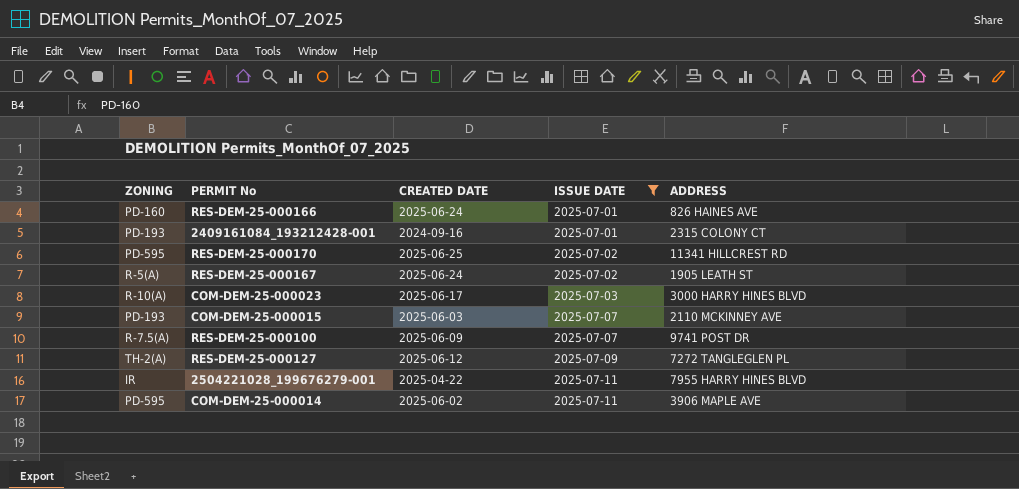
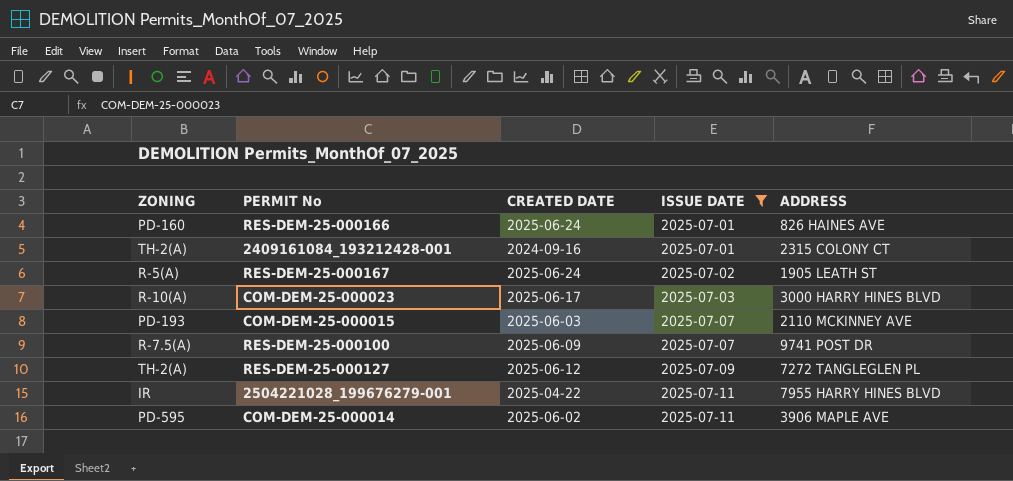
row RES-DEM-25-000170: PD-595 | 2025-06-25 | 2025-07-02 | 11341 HILLCREST RD -> none
2409161084_193212428-001 | ZONING: PD-193 -> TH-2(A)

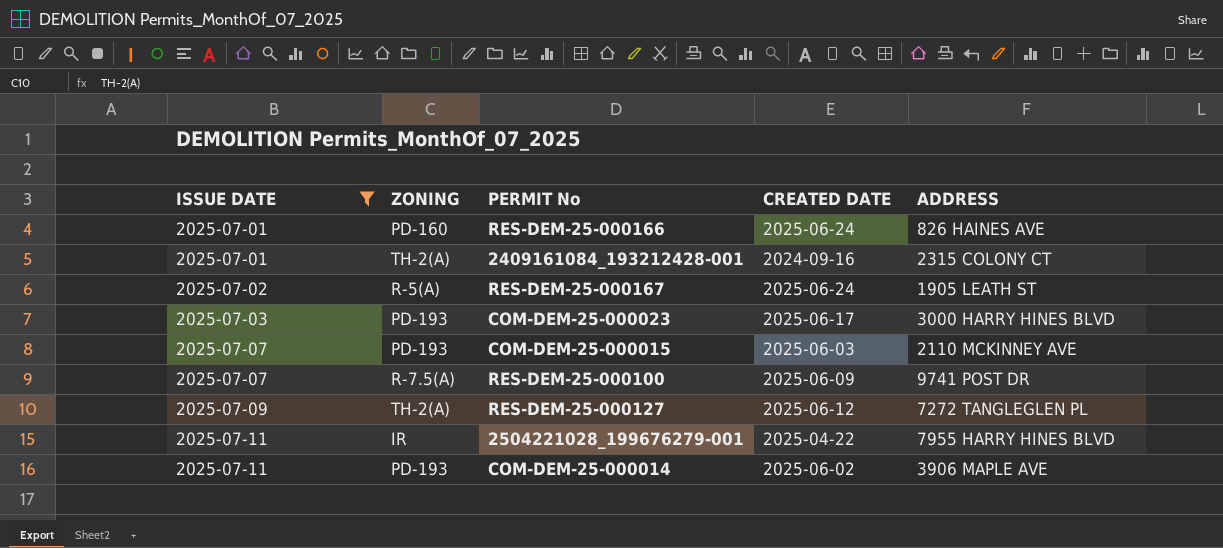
column ISSUE DATE | position: 4 -> 1
COM-DEM-25-000023 | ZONING: R-10(A) -> PD-193
COM-DEM-25-000014 | ZONING: PD-595 -> PD-193

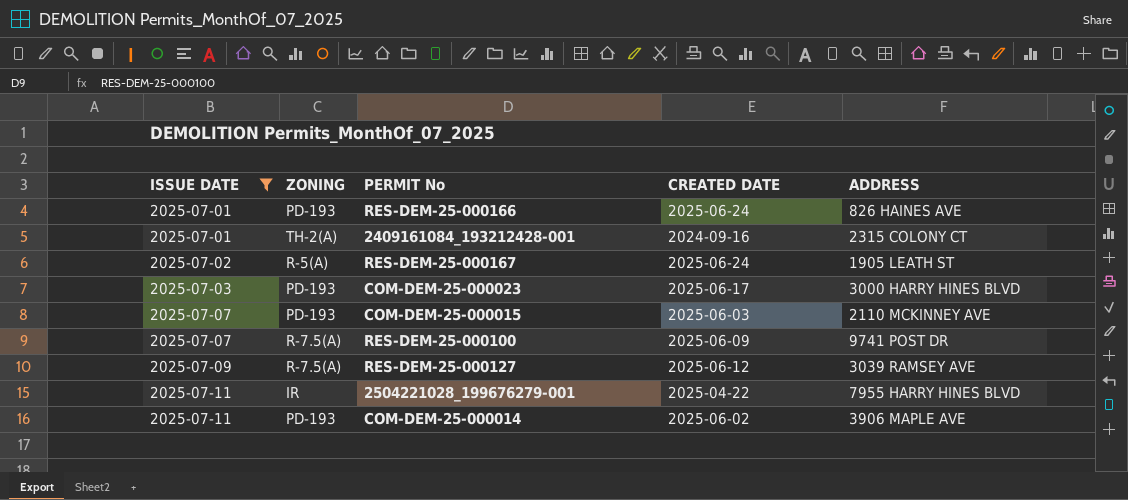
RES-DEM-25-000166 | ZONING: PD-160 -> PD-193
RES-DEM-25-000127 | ZONING: TH-2(A) -> R-7.5(A)
RES-DEM-25-000127 | ADDRESS: 7272 TANGLEGLEN PL -> 3039 RAMSEY AVE

